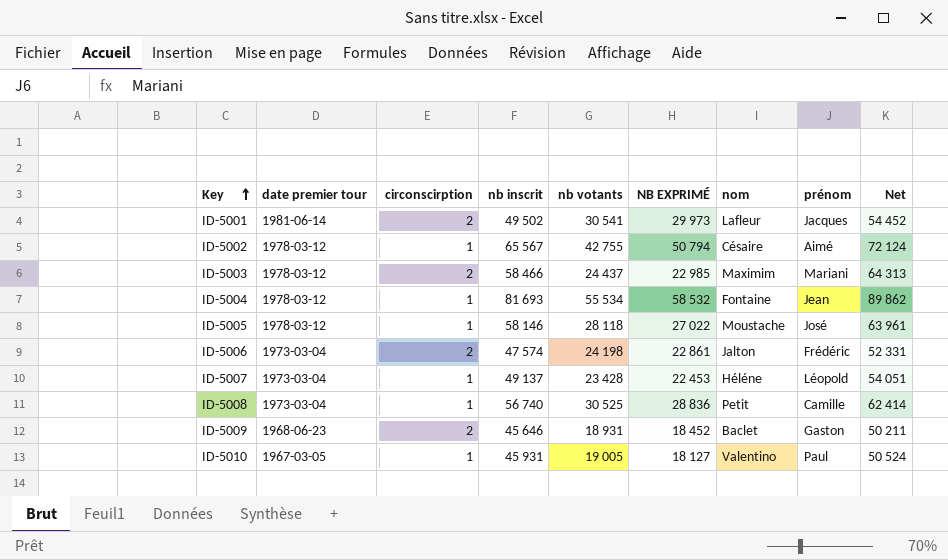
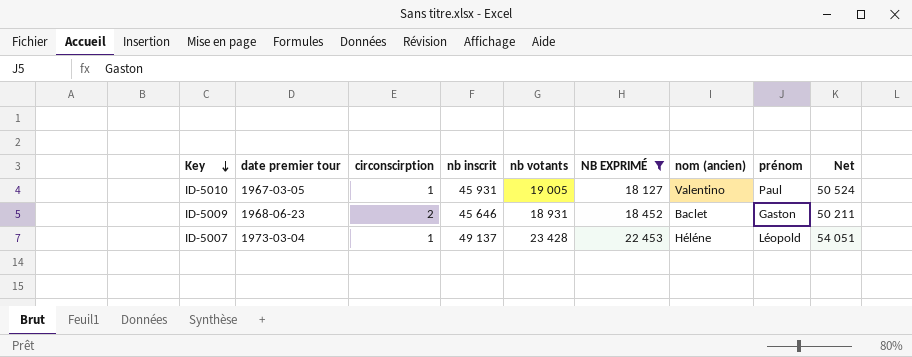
filter: none -> NB EXPRIMÉ <= 22 453
row order: Key ascending -> Key descending
column name: nom -> nom (ancien)

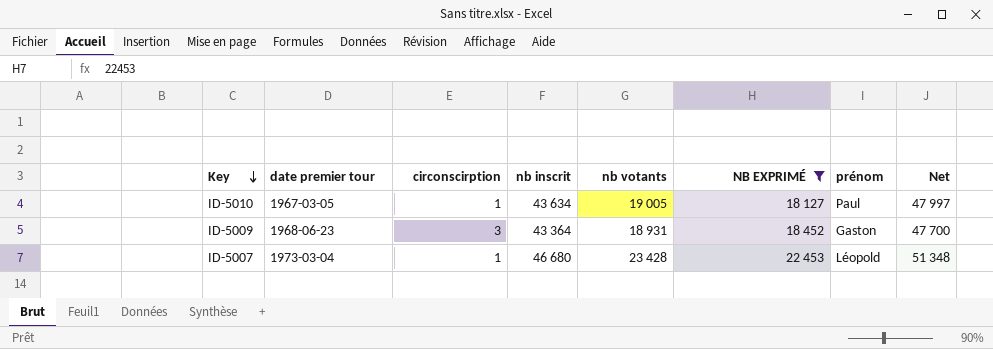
column nom (ancien) | position: 7 -> none
ID-5010 | nb inscrit: 45 931 -> 43 634
ID-5010 | Net: 50 524 -> 47 997
ID-5009 | circonscirption: 2 -> 3
ID-5009 | nb inscrit: 45 646 -> 43 364
ID-5009 | Net: 50 211 -> 47 700
ID-5007 | nb inscrit: 49 137 -> 46 680
ID-5007 | Net: 54 051 -> 51 348

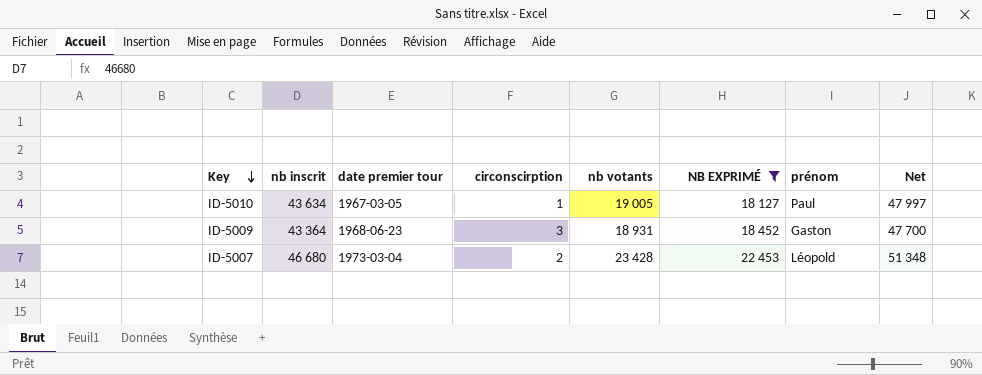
column nb inscrit | position: 4 -> 2
ID-5007 | circonscirption: 1 -> 2

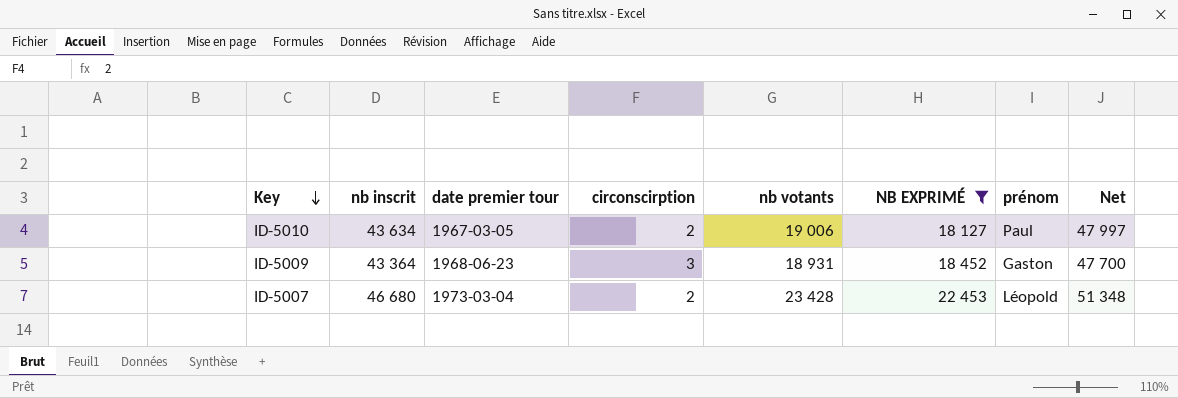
ID-5010 | circonscirption: 1 -> 2
ID-5010 | nb votants: 19 005 -> 19 006

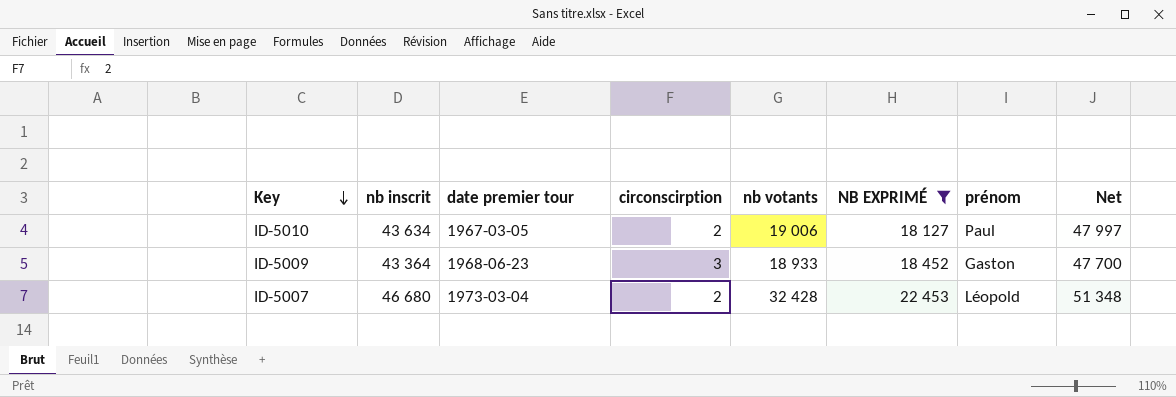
ID-5009 | nb votants: 18 931 -> 18 933
ID-5007 | nb votants: 23 428 -> 32 428

